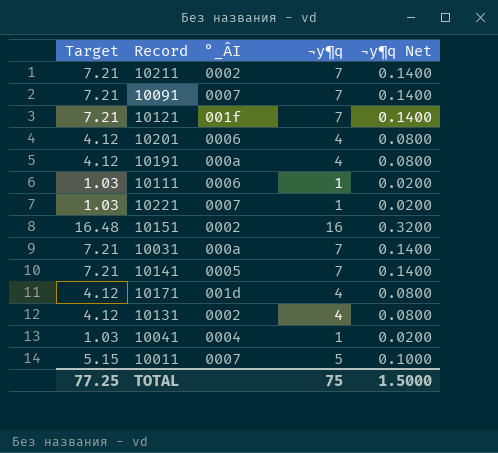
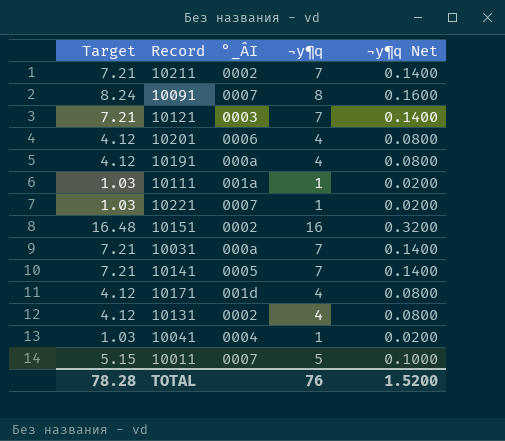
10091 | Target: 7.21 -> 8.24
10091 | ¬y¶q: 7 -> 8
10091 | ¬y¶q Net: 0.1400 -> 0.1600
10121 | °_ÂI: 001f -> 0003
10111 | °_ÂI: 0006 -> 001a
TOTAL | Target: 77.25 -> 78.28
TOTAL | ¬y¶q: 75 -> 76
TOTAL | ¬y¶q Net: 1.5000 -> 1.5200

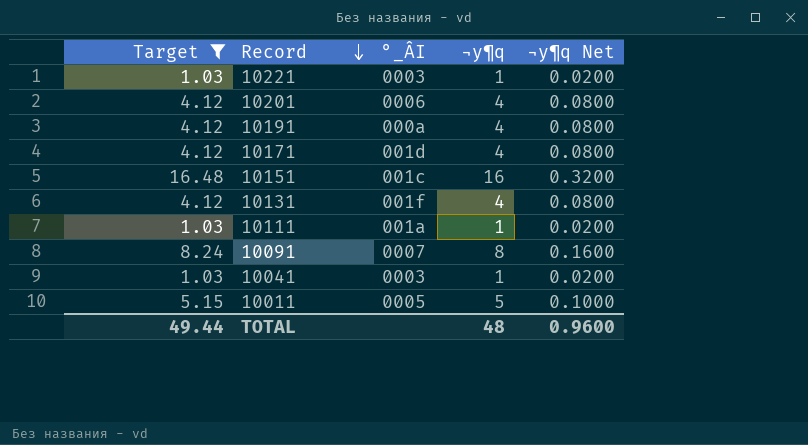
filter: none -> Target != 7.21
row order: none -> Record descending
10221 | °_ÂI: 0007 -> 0003
10151 | °_ÂI: 0002 -> 001c
10131 | °_ÂI: 0002 -> 001f
10041 | °_ÂI: 0004 -> 0003
10011 | °_ÂI: 0007 -> 0005
TOTAL | Target: 78.28 -> 49.44
TOTAL | ¬y¶q: 76 -> 48
TOTAL | ¬y¶q Net: 1.5200 -> 0.9600

